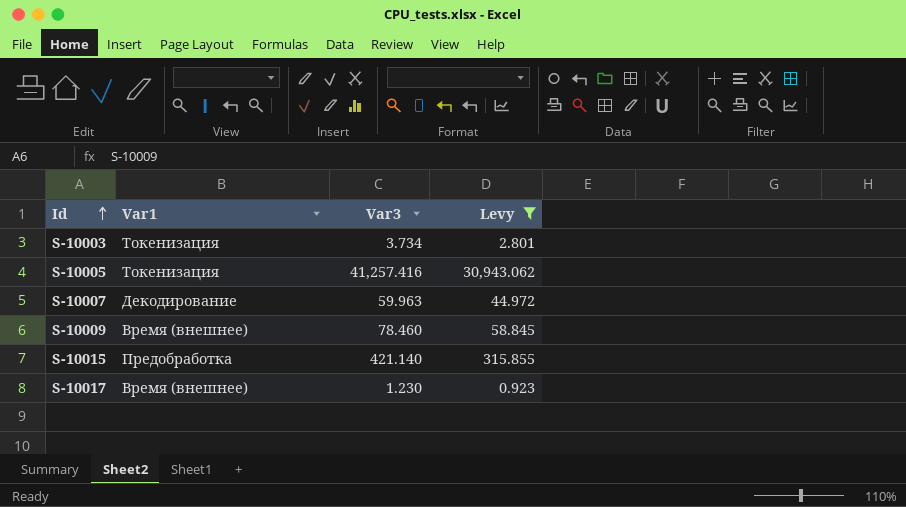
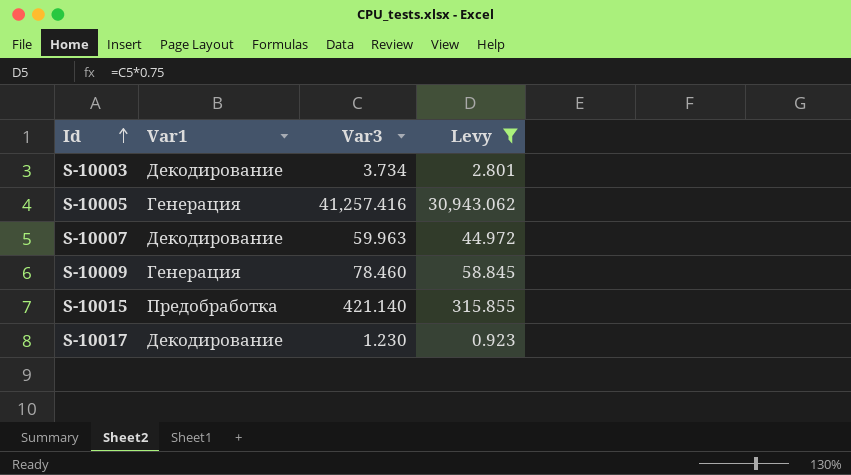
S-10003 | Var1: Токенизация -> Декодирование
S-10005 | Var1: Токенизация -> Генерация
S-10009 | Var1: Время (внешнее) -> Генерация
S-10017 | Var1: Время (внешнее) -> Декодирование

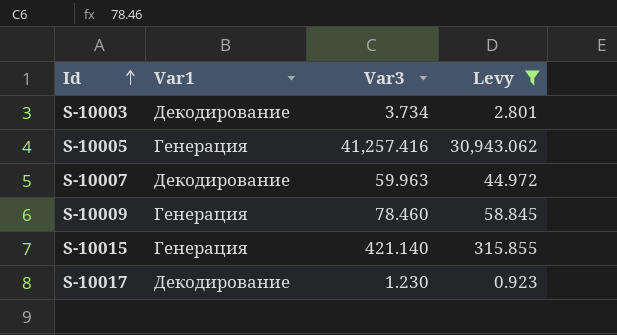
S-10015 | Var1: Предобработка -> Генерация

